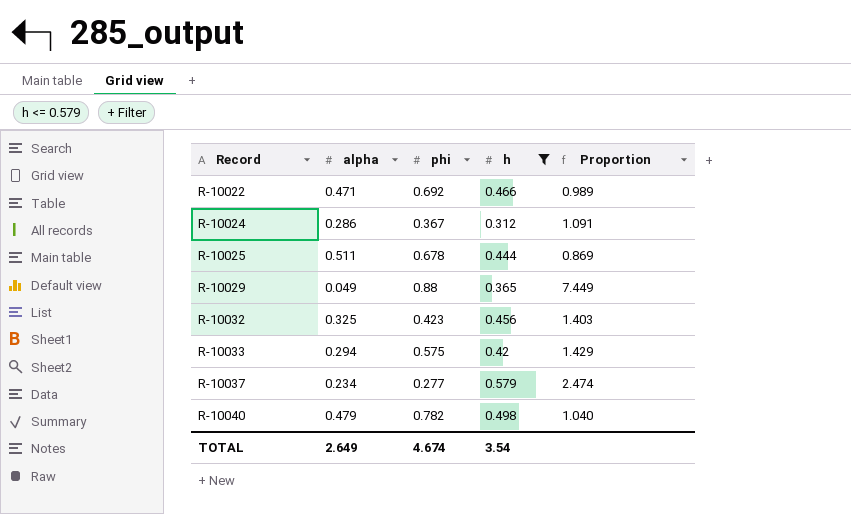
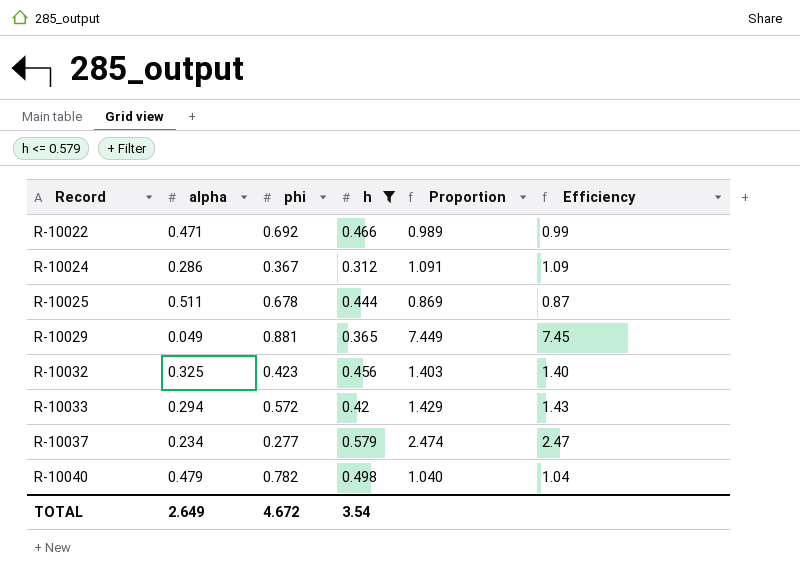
column Efficiency | formula: none -> [h] / [alpha]
R-10029 | phi: 0.88 -> 0.881
R-10033 | phi: 0.575 -> 0.572
TOTAL | phi: 4.674 -> 4.672

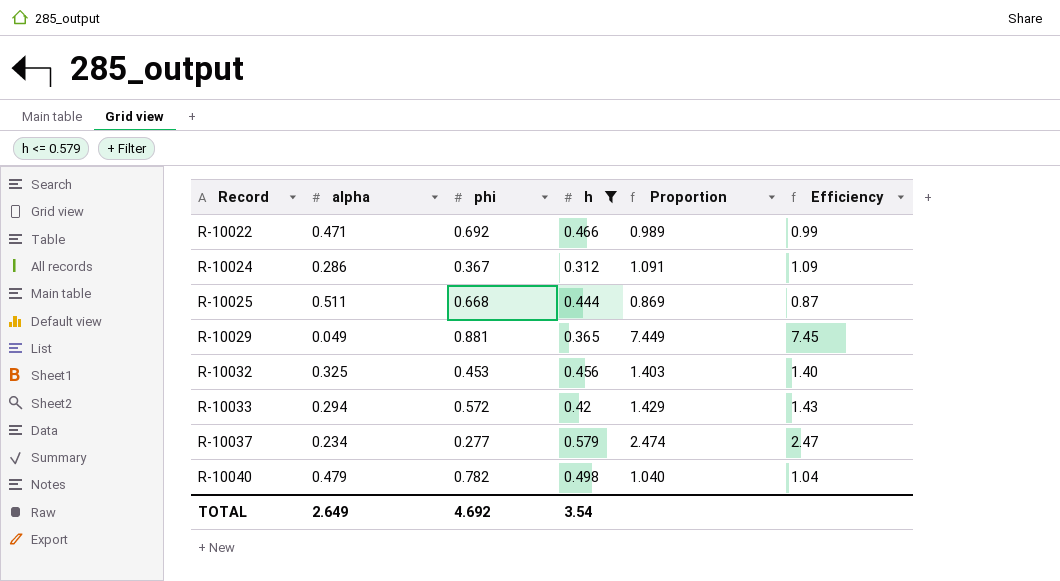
R-10025 | phi: 0.678 -> 0.668
R-10032 | phi: 0.423 -> 0.453
TOTAL | phi: 4.672 -> 4.692

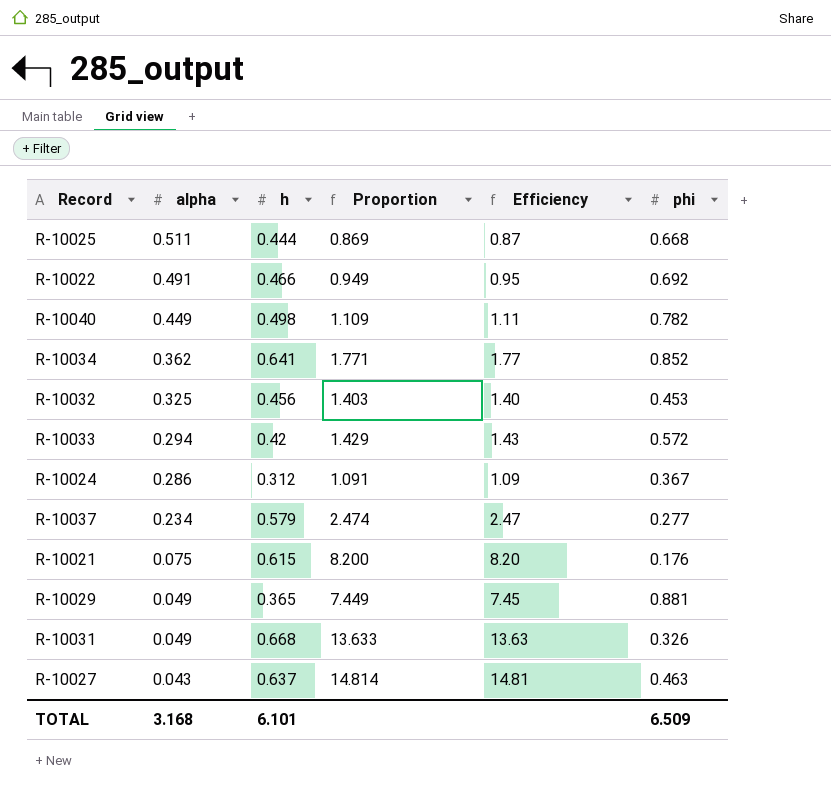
filter: h <= 0.579 -> none
row order: Record ascending -> alpha descending
column phi | position: 3 -> 6
R-10022 | alpha: 0.471 -> 0.491
R-10022 | Proportion: 0.989 -> 0.949
R-10022 | Efficiency: 0.99 -> 0.95
R-10040 | alpha: 0.479 -> 0.449
R-10040 | Proportion: 1.040 -> 1.109
R-10040 | Efficiency: 1.04 -> 1.11
TOTAL | alpha: 2.649 -> 3.168
TOTAL | h: 3.54 -> 6.101
TOTAL | phi: 4.692 -> 6.509

